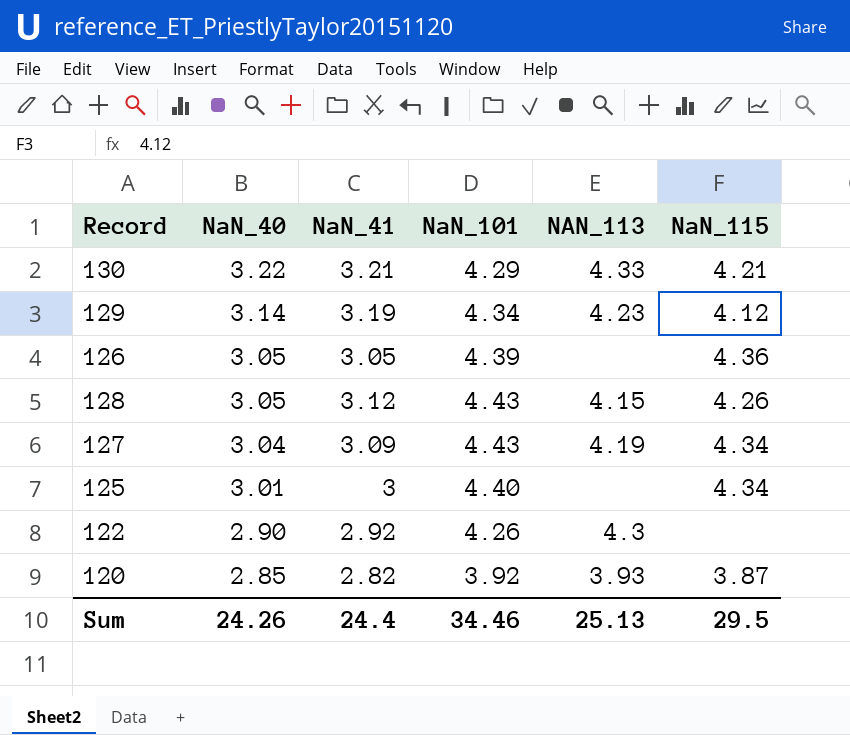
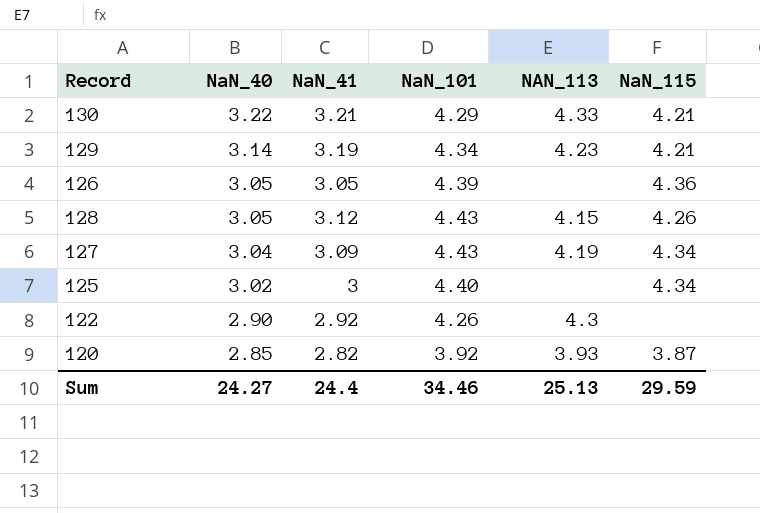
129 | NaN_115: 4.12 -> 4.21
125 | NaN_40: 3.01 -> 3.02
Sum | NaN_40: 24.26 -> 24.27
Sum | NaN_115: 29.5 -> 29.59

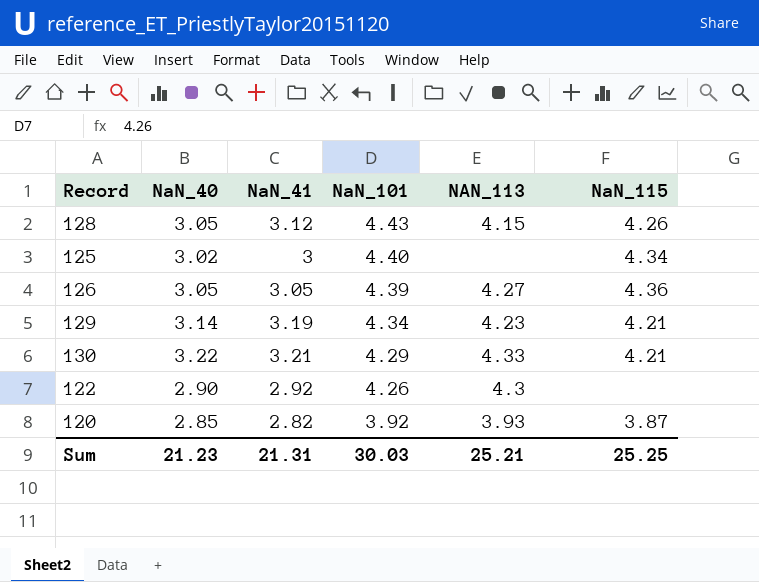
row order: NaN_40 descending -> NaN_101 descending
row 127: 3.04 | 3.09 | 4.43 | 4.19 | 4.34 -> none
126 | NAN_113: none -> 4.27
Sum | NaN_40: 24.27 -> 21.23
Sum | NaN_41: 24.4 -> 21.31
Sum | NaN_101: 34.46 -> 30.03
Sum | NAN_113: 25.13 -> 25.21
Sum | NaN_115: 29.59 -> 25.25

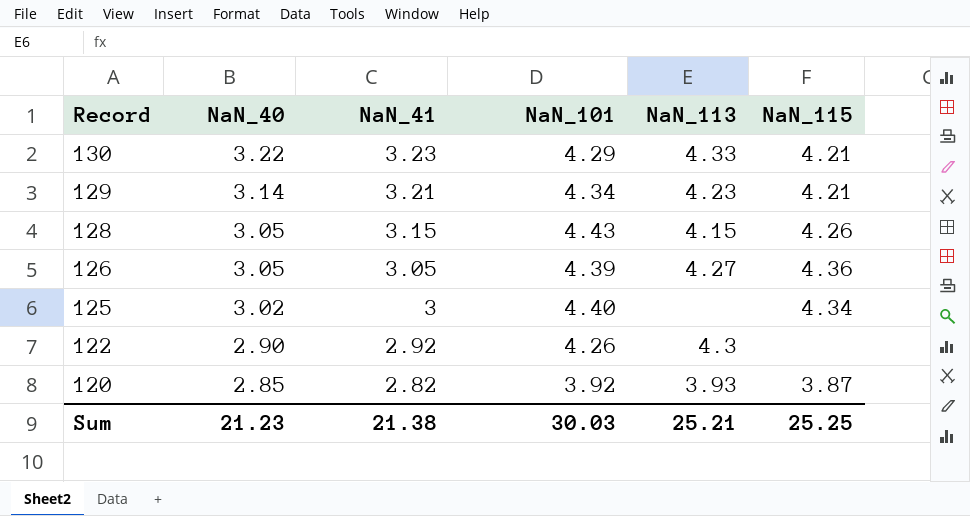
row order: NaN_101 descending -> Record descending
column name: NAN_113 -> NaN_113
130 | NaN_41: 3.21 -> 3.23
129 | NaN_41: 3.19 -> 3.21
128 | NaN_41: 3.12 -> 3.15
Sum | NaN_41: 21.31 -> 21.38

